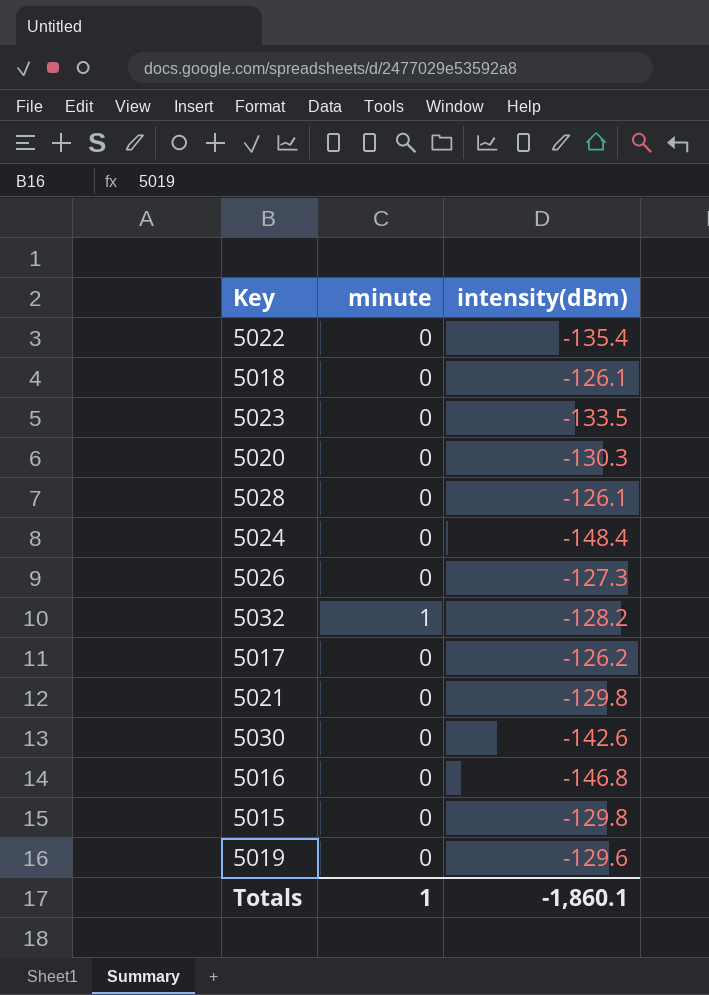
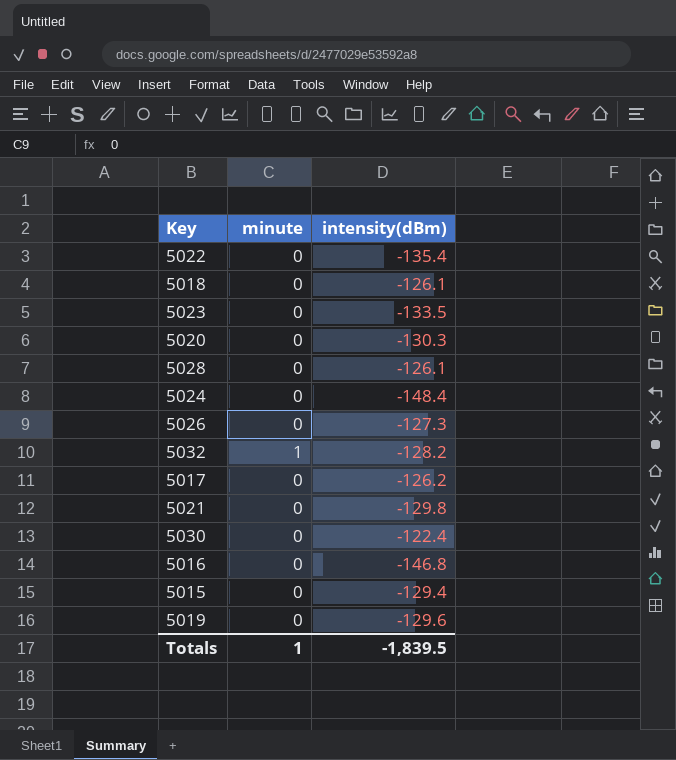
5030 | intensity(dBm): -142.6 -> -122.4
5015 | intensity(dBm): -129.8 -> -129.4
Totals | intensity(dBm): -1,860.1 -> -1,839.5

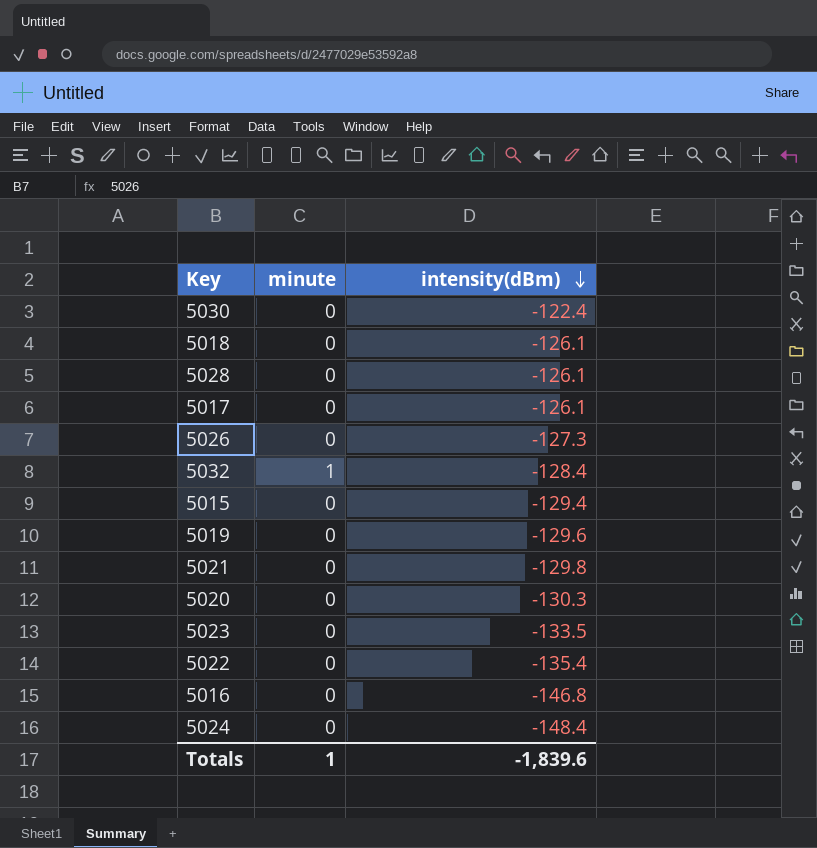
row order: none -> intensity(dBm) descending
5017 | intensity(dBm): -126.2 -> -126.1
5032 | intensity(dBm): -128.2 -> -128.4
Totals | intensity(dBm): -1,839.5 -> -1,839.6

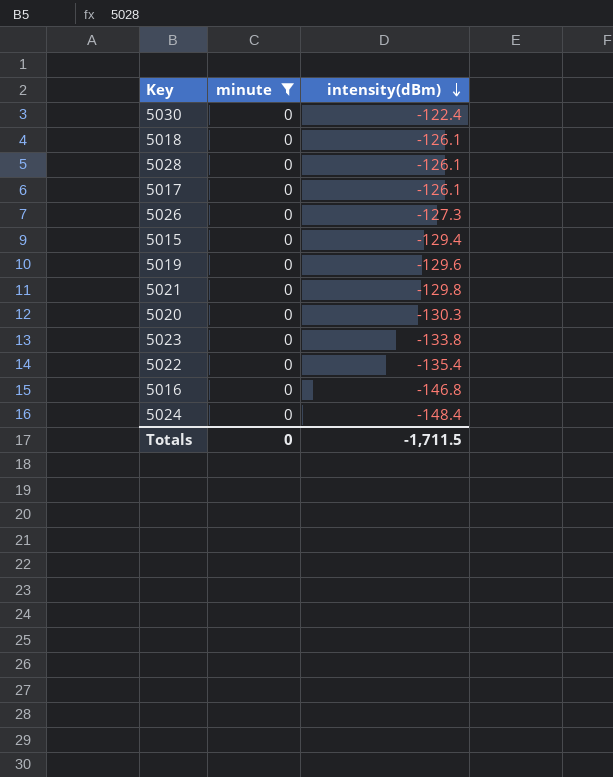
filter: none -> minute = 0
5023 | intensity(dBm): -133.5 -> -133.8
Totals | minute: 1 -> 0
Totals | intensity(dBm): -1,839.6 -> -1,711.5

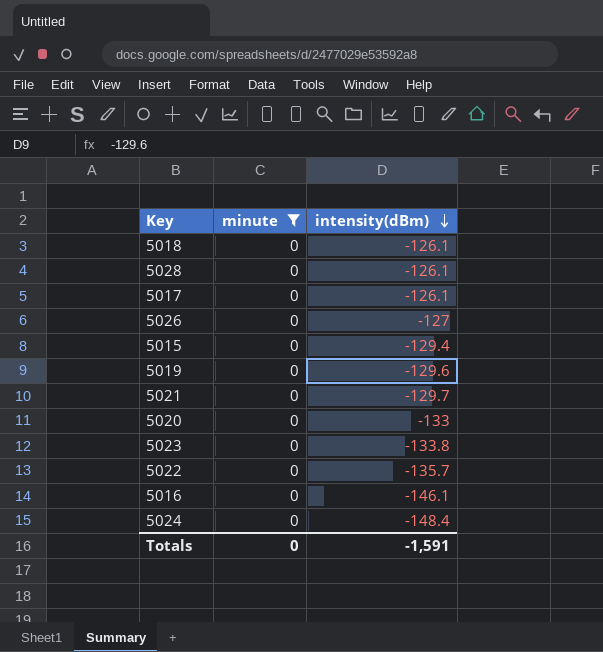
row 5030: 0 | -122.4 -> none
5026 | intensity(dBm): -127.3 -> -127
5021 | intensity(dBm): -129.8 -> -129.7
5020 | intensity(dBm): -130.3 -> -133
5022 | intensity(dBm): -135.4 -> -135.7
5016 | intensity(dBm): -146.8 -> -146.1
Totals | intensity(dBm): -1,711.5 -> -1,591

